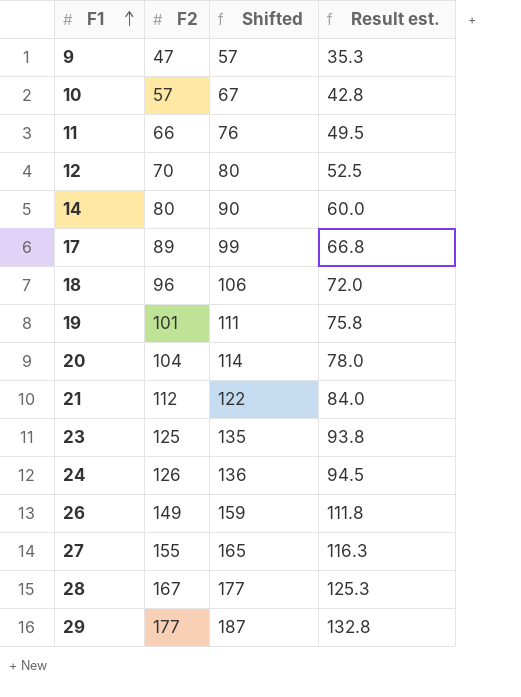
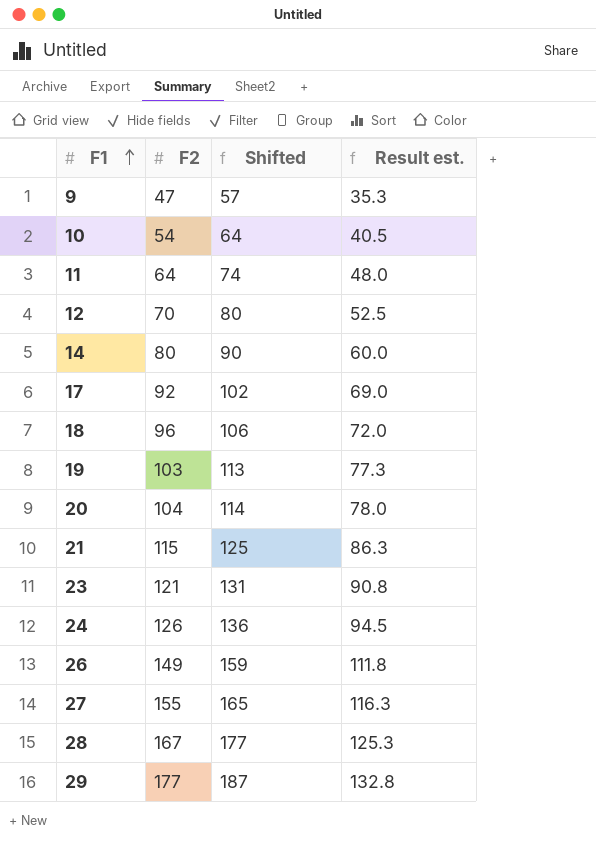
10 | F2: 57 -> 54
10 | Shifted: 67 -> 64
10 | Result est.: 42.8 -> 40.5
11 | F2: 66 -> 64
11 | Shifted: 76 -> 74
11 | Result est.: 49.5 -> 48.0
17 | F2: 89 -> 92
17 | Shifted: 99 -> 102
17 | Result est.: 66.8 -> 69.0
19 | F2: 101 -> 103
19 | Shifted: 111 -> 113
19 | Result est.: 75.8 -> 77.3
21 | F2: 112 -> 115
21 | Shifted: 122 -> 125
21 | Result est.: 84.0 -> 86.3
23 | F2: 125 -> 121
23 | Shifted: 135 -> 131
23 | Result est.: 93.8 -> 90.8

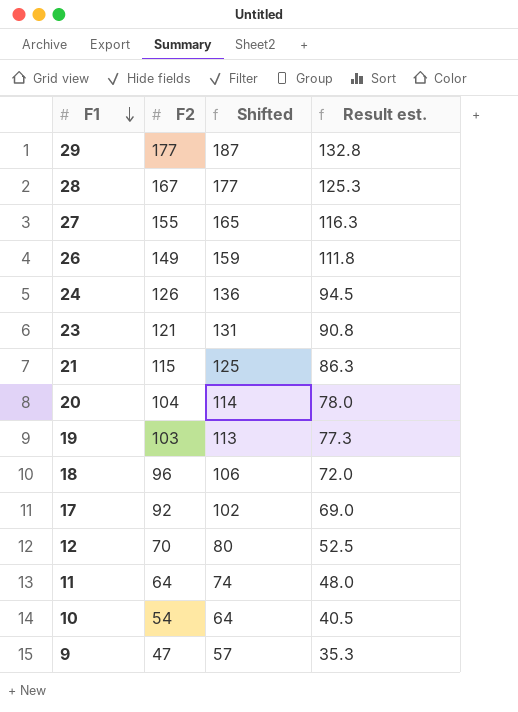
row order: F1 ascending -> F1 descending
row 14: 80 | 90 | 60.0 -> none

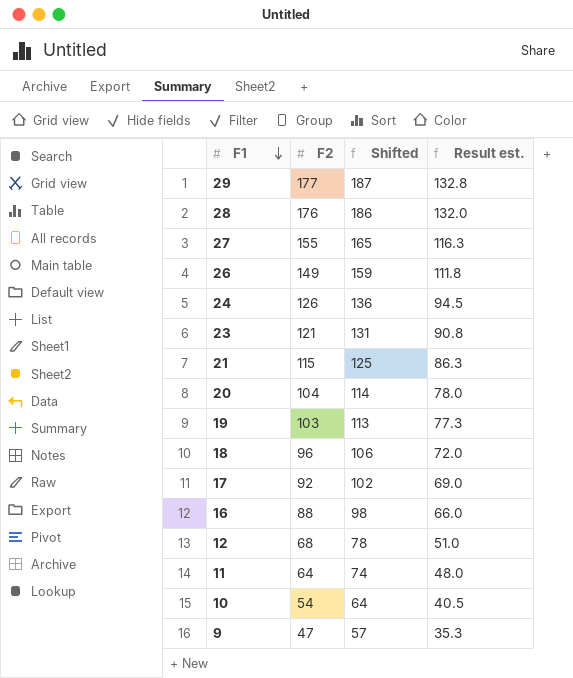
28 | F2: 167 -> 176
28 | Shifted: 177 -> 186
28 | Result est.: 125.3 -> 132.0
row 16: none -> 88 | 98 | 66.0
12 | F2: 70 -> 68
12 | Shifted: 80 -> 78
12 | Result est.: 52.5 -> 51.0

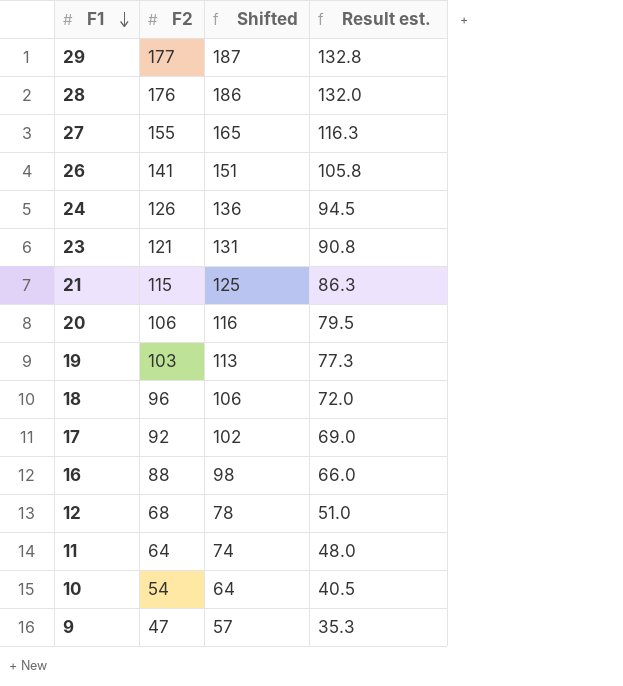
26 | F2: 149 -> 141
26 | Shifted: 159 -> 151
26 | Result est.: 111.8 -> 105.8
20 | F2: 104 -> 106
20 | Shifted: 114 -> 116
20 | Result est.: 78.0 -> 79.5

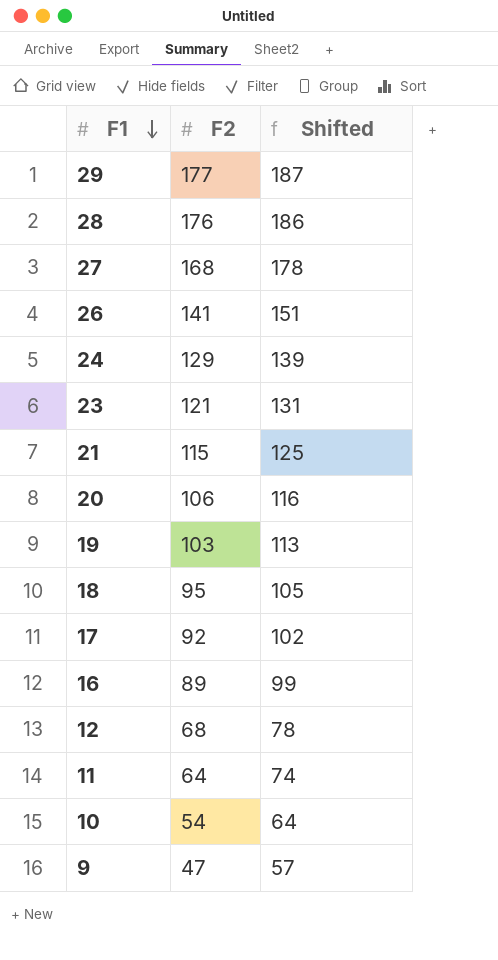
column Result est. | formula: [F2] * 0.75 -> none
27 | F2: 155 -> 168
27 | Shifted: 165 -> 178
24 | F2: 126 -> 129
24 | Shifted: 136 -> 139
18 | F2: 96 -> 95
18 | Shifted: 106 -> 105
16 | F2: 88 -> 89
16 | Shifted: 98 -> 99

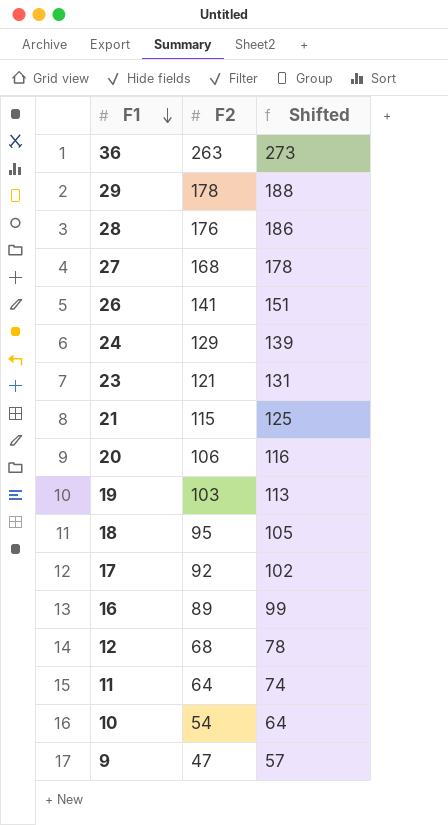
row 36: none -> 263 | 273
29 | F2: 177 -> 178
29 | Shifted: 187 -> 188

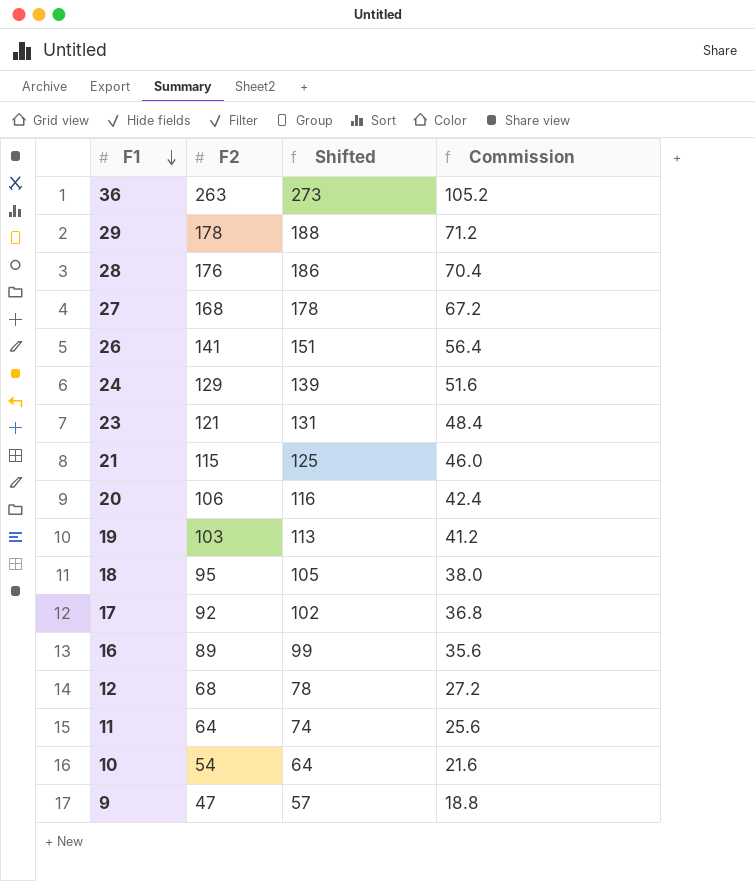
column Commission | formula: none -> [F2] * 0.4

